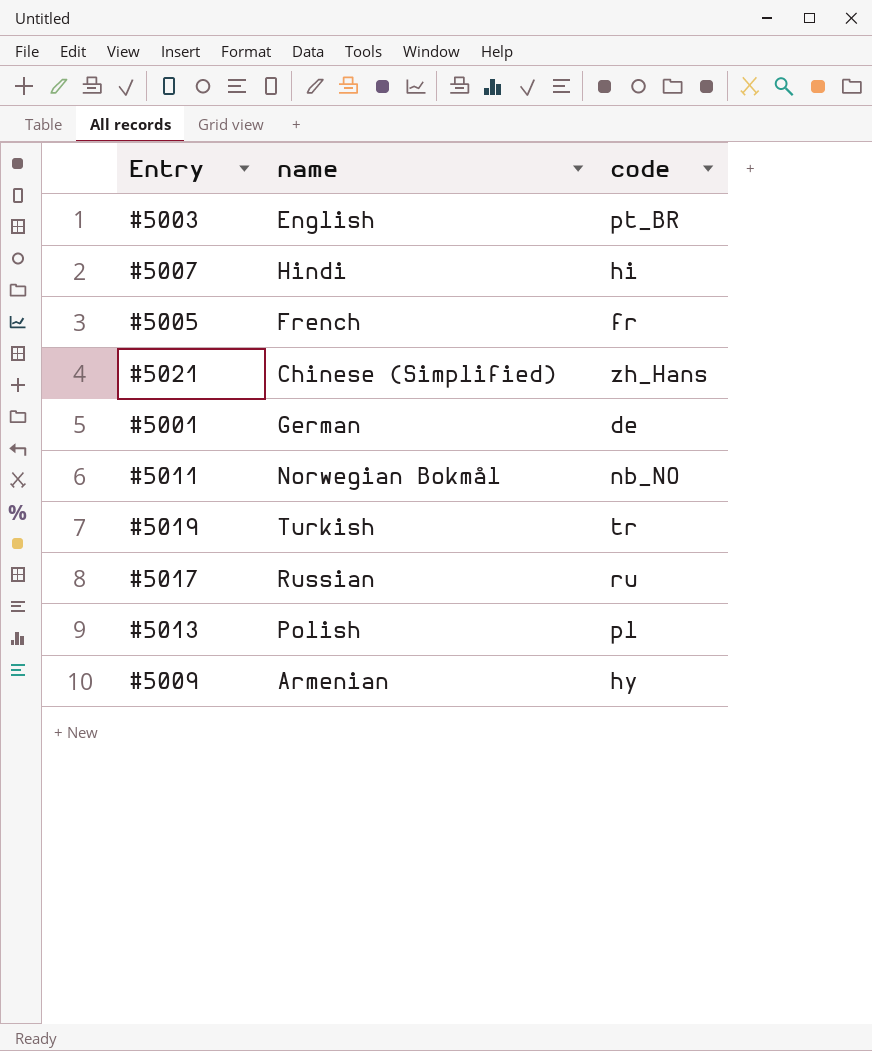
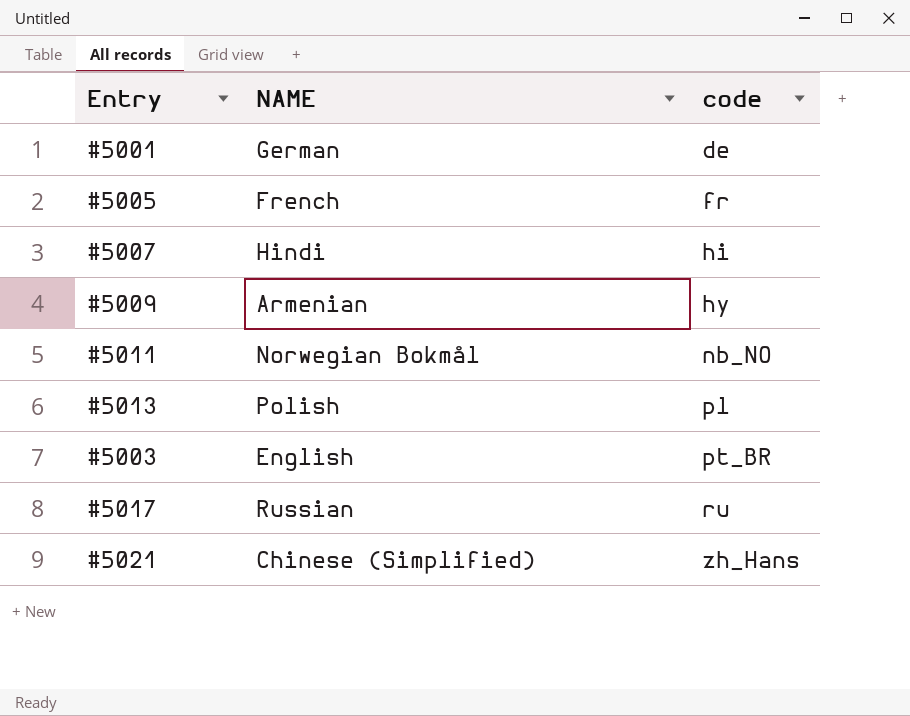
row order: none -> code ascending
column name: name -> NAME
row #5019: Turkish | tr -> none

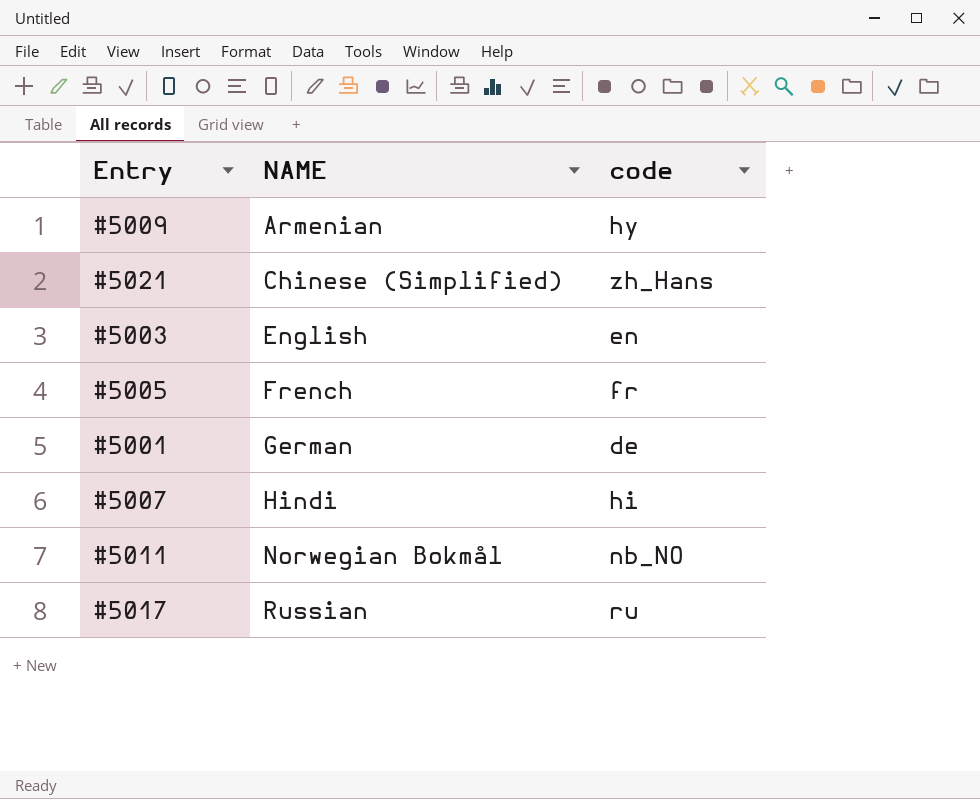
row order: code ascending -> NAME ascending
row #5013: Polish | pl -> none
#5003 | code: pt_BR -> en

